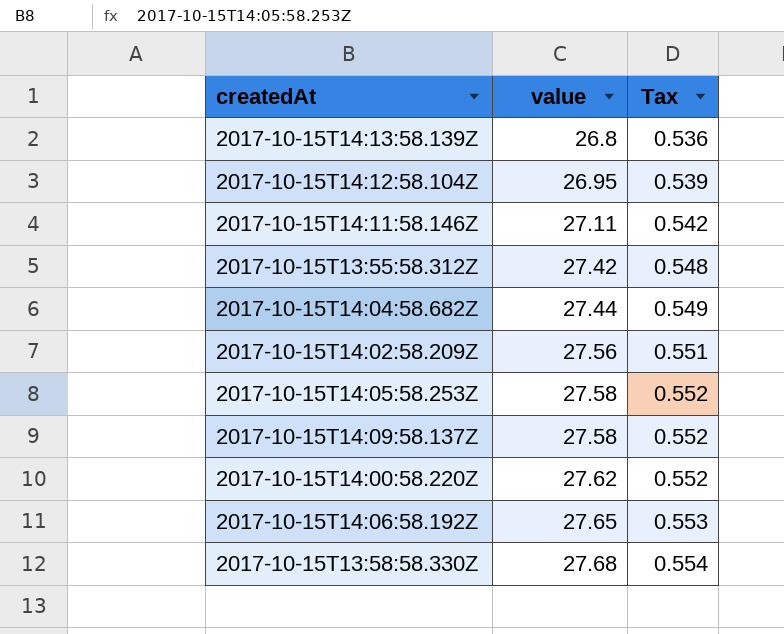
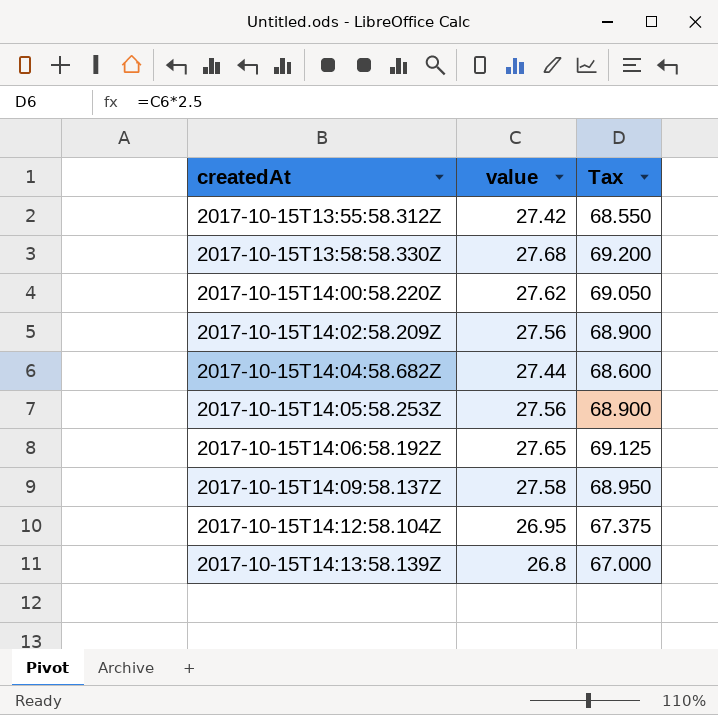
row order: value ascending -> createdAt ascending
column Tax | formula: [value] * 0.02 -> [value] * 2.5
row 2017-10-15T14:11:58.146Z: 27.11 | 0.542 -> none
2017-10-15T14:05:58.253Z | value: 27.58 -> 27.56

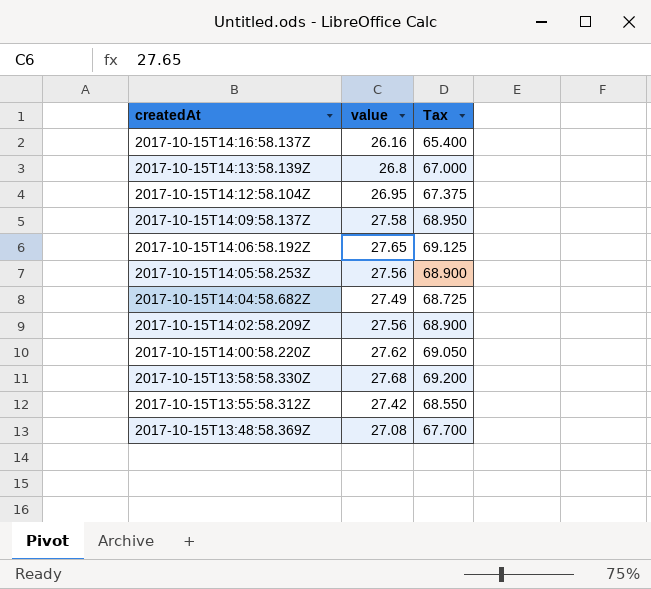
row order: createdAt ascending -> createdAt descending
row 2017-10-15T14:16:58.137Z: none -> 26.16 | 65.400
2017-10-15T14:04:58.682Z | value: 27.44 -> 27.49
2017-10-15T14:04:58.682Z | Tax: 68.600 -> 68.725
row 2017-10-15T13:48:58.369Z: none -> 27.08 | 67.700

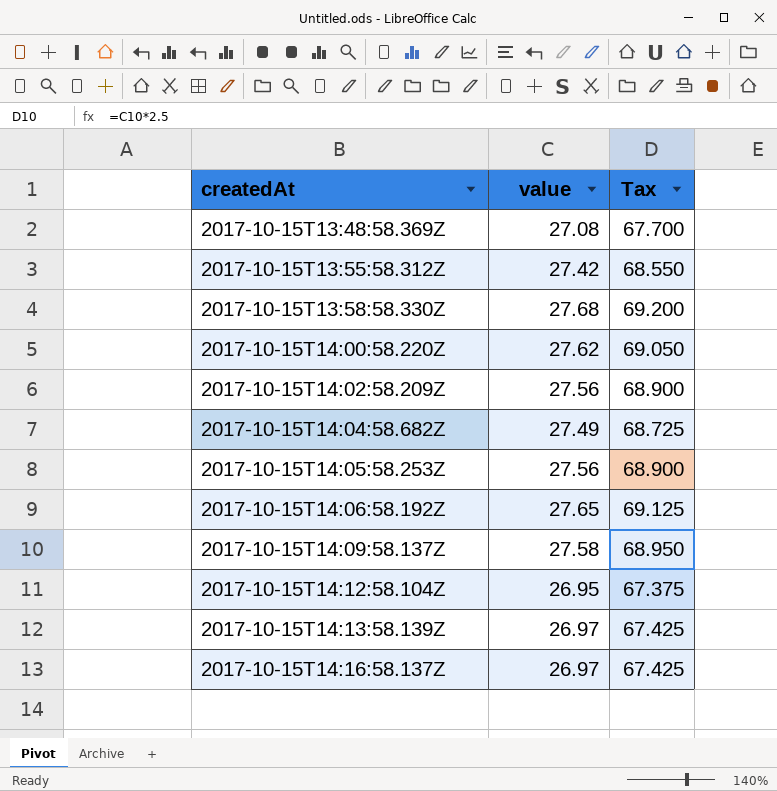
row order: createdAt descending -> createdAt ascending
2017-10-15T14:13:58.139Z | value: 26.8 -> 26.97
2017-10-15T14:13:58.139Z | Tax: 67.000 -> 67.425
2017-10-15T14:16:58.137Z | value: 26.16 -> 26.97
2017-10-15T14:16:58.137Z | Tax: 65.400 -> 67.425

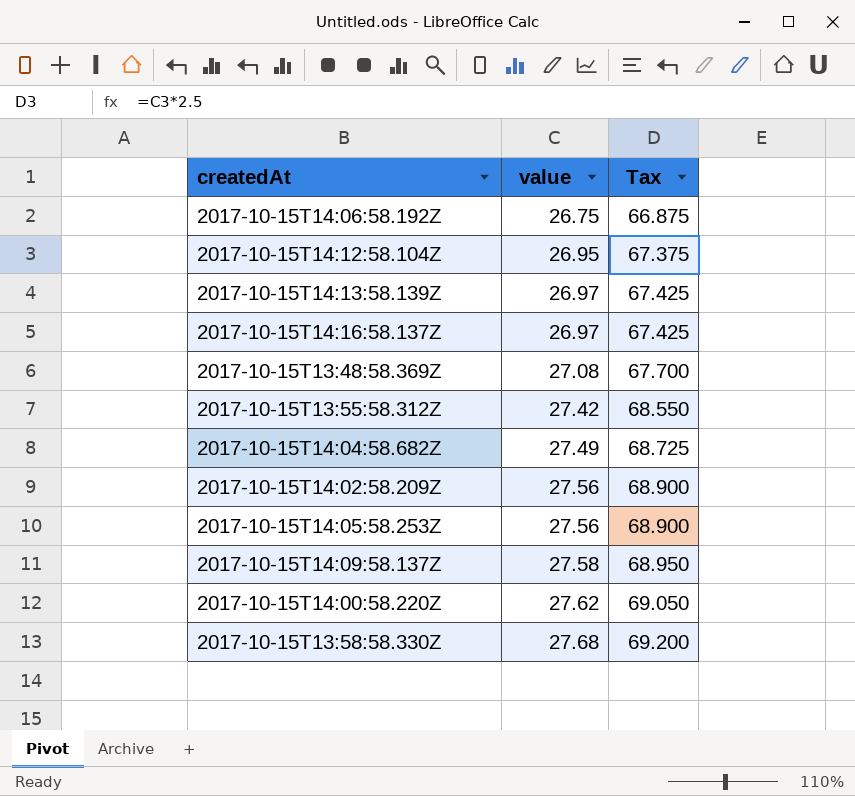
row order: createdAt ascending -> value ascending
2017-10-15T14:06:58.192Z | value: 27.65 -> 26.75
2017-10-15T14:06:58.192Z | Tax: 69.125 -> 66.875

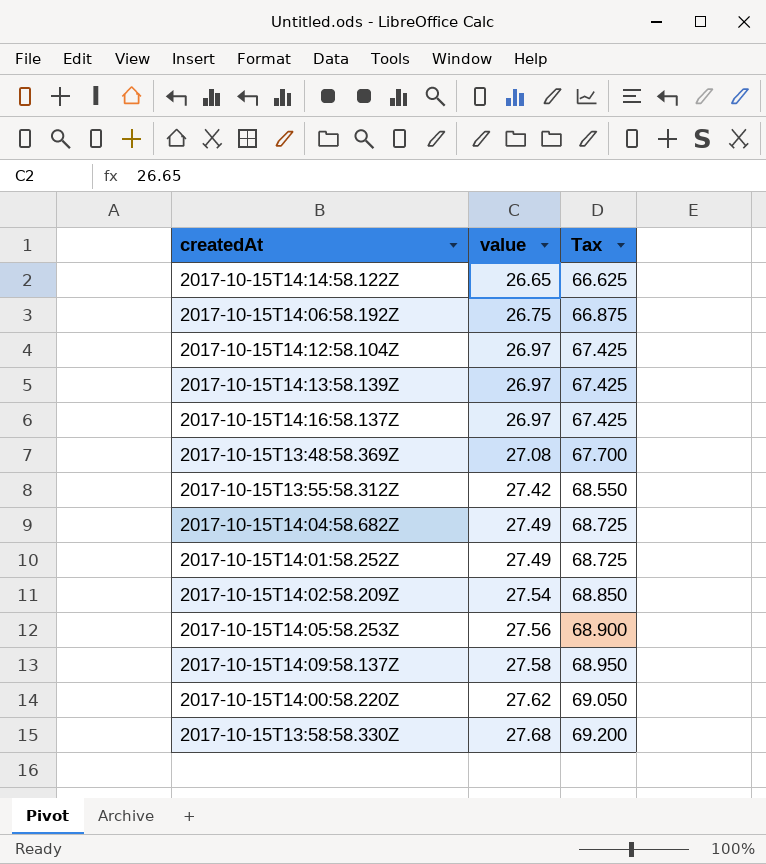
row 2017-10-15T14:14:58.122Z: none -> 26.65 | 66.625
2017-10-15T14:12:58.104Z | value: 26.95 -> 26.97
2017-10-15T14:12:58.104Z | Tax: 67.375 -> 67.425
row 2017-10-15T14:01:58.252Z: none -> 27.49 | 68.725
2017-10-15T14:02:58.209Z | value: 27.56 -> 27.54
2017-10-15T14:02:58.209Z | Tax: 68.900 -> 68.850

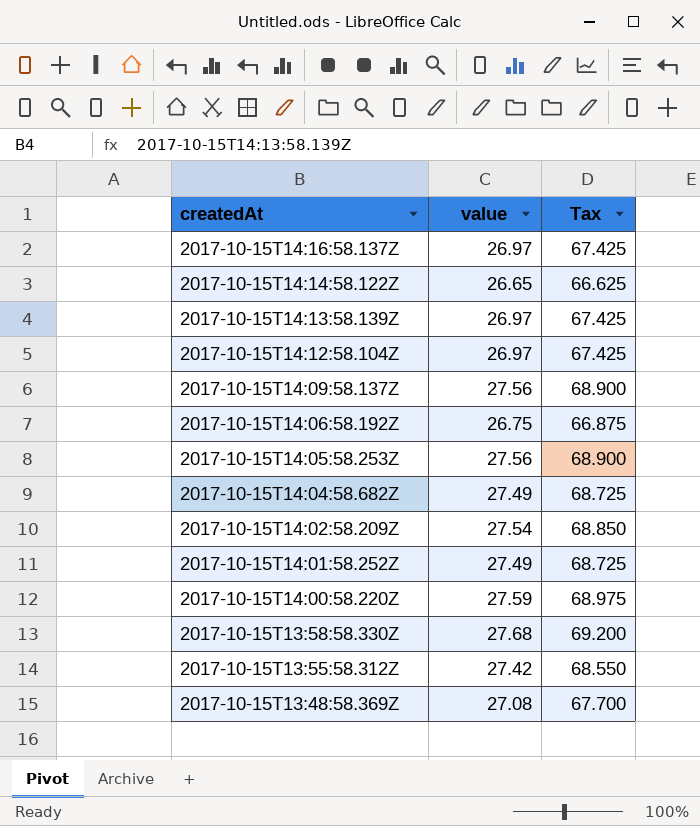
row order: value ascending -> createdAt descending
2017-10-15T14:09:58.137Z | value: 27.58 -> 27.56
2017-10-15T14:09:58.137Z | Tax: 68.950 -> 68.900
2017-10-15T14:00:58.220Z | value: 27.62 -> 27.59
2017-10-15T14:00:58.220Z | Tax: 69.050 -> 68.975

